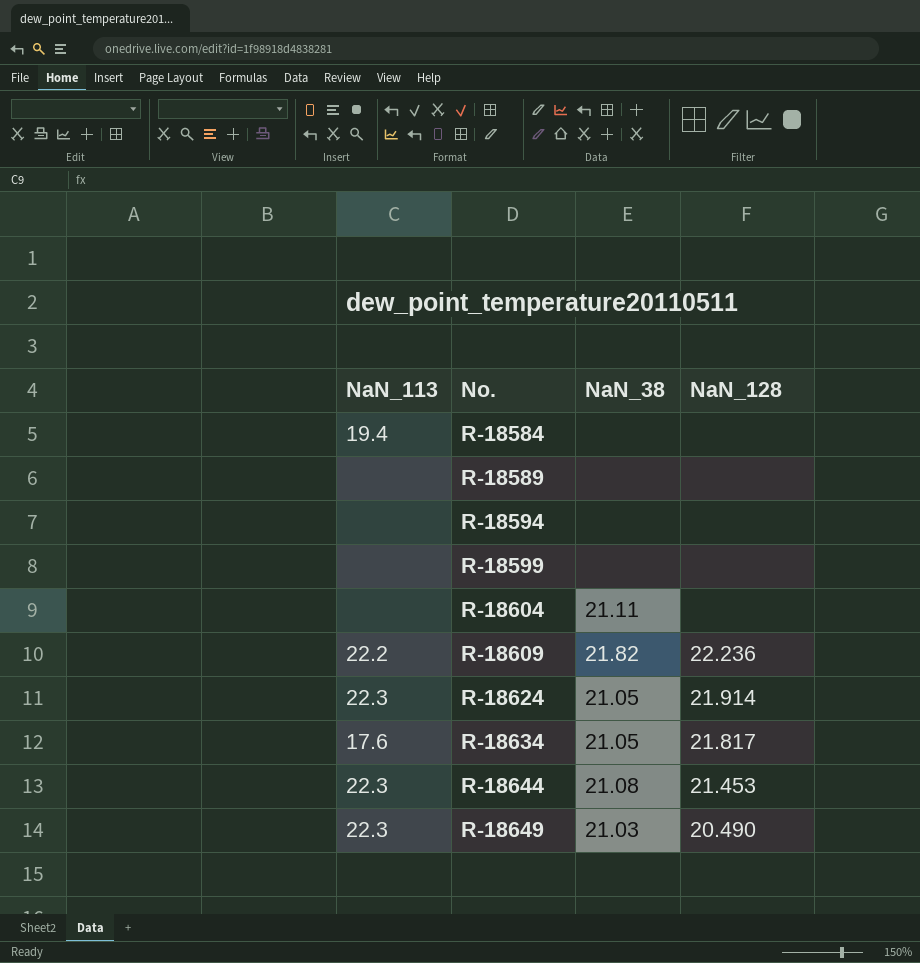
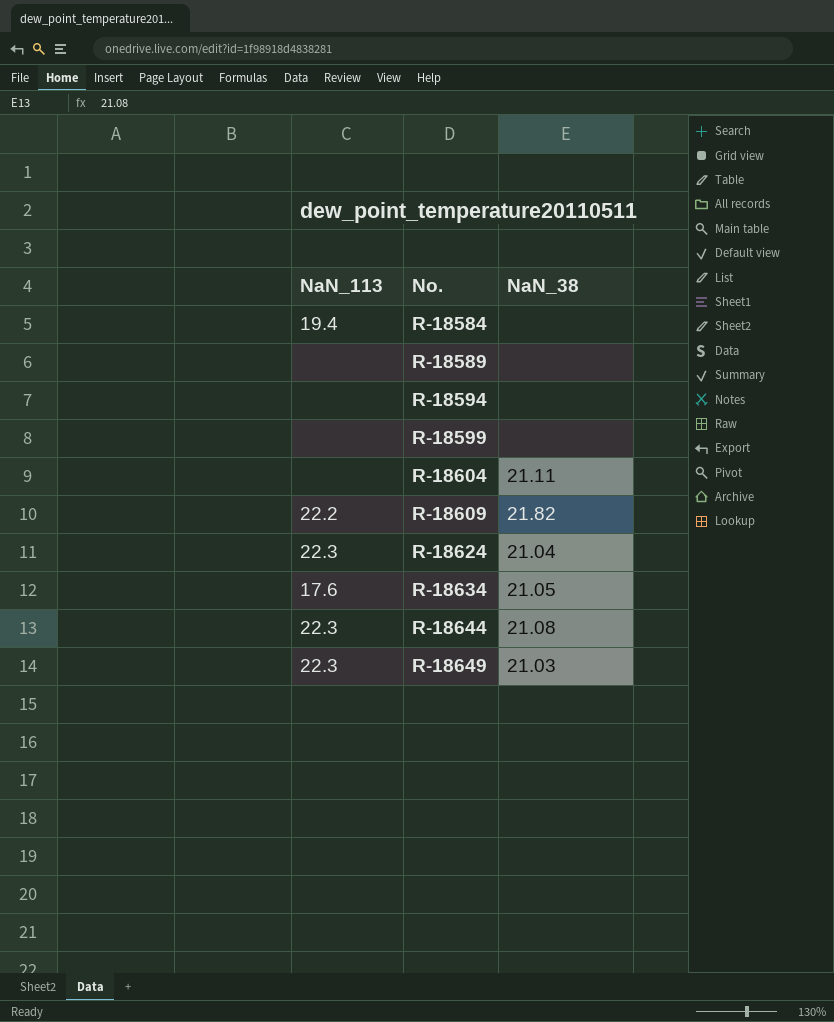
column NaN_128 | position: 4 -> none
R-18624 | NaN_38: 21.05 -> 21.04

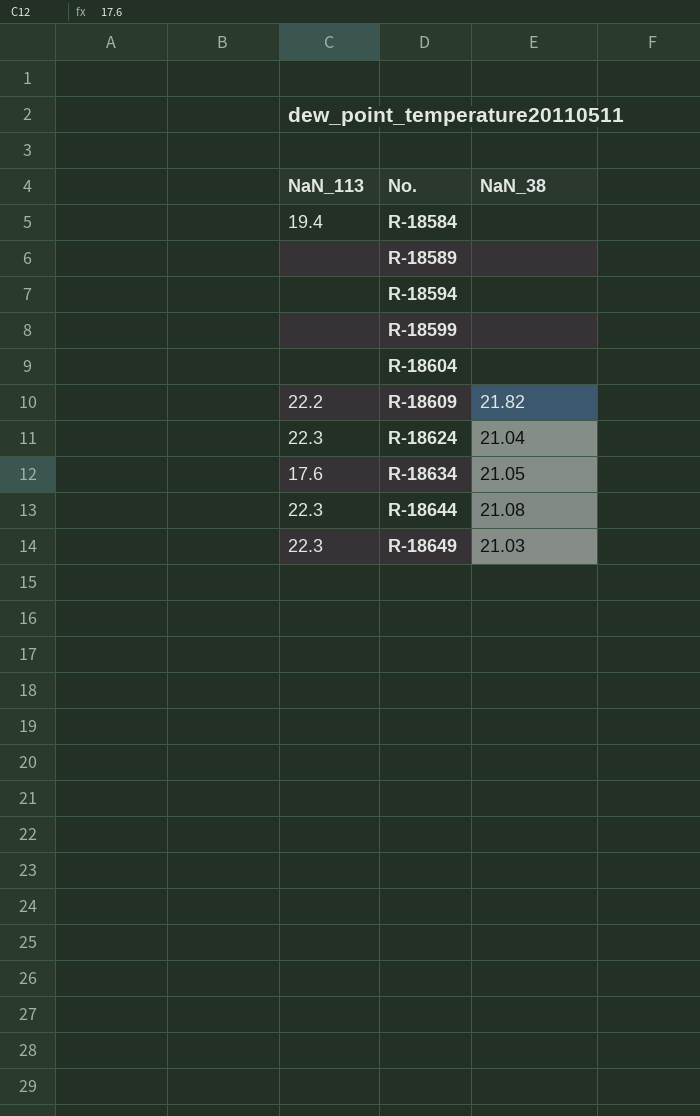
R-18604 | NaN_38: 21.11 -> none

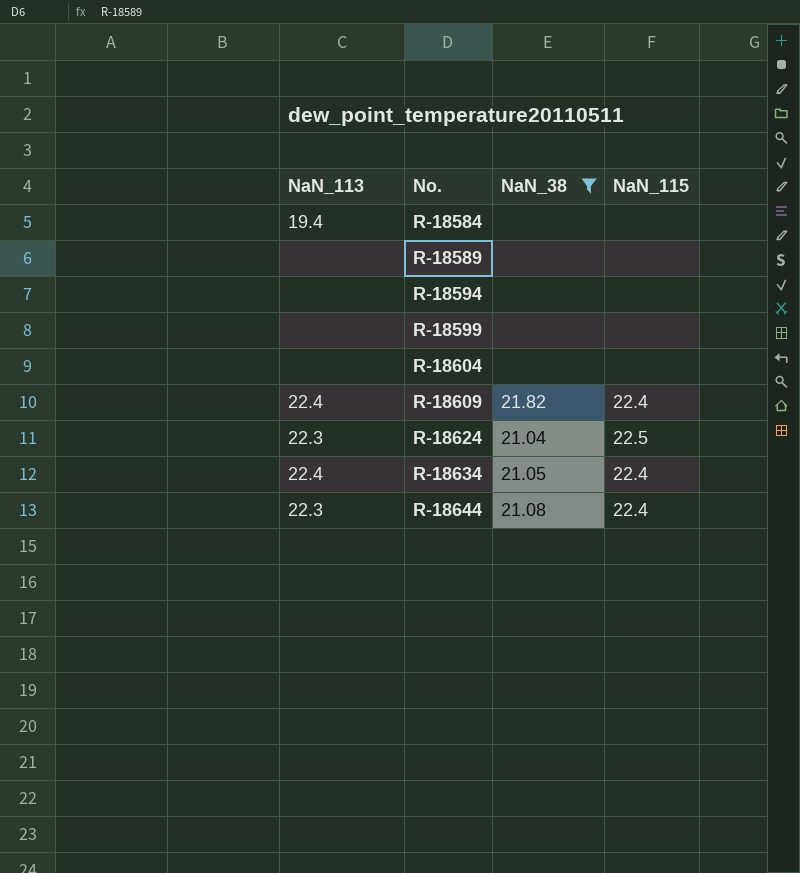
filter: none -> NaN_38 != 21.03
column NaN_115 | position: none -> 4
R-18609 | NaN_113: 22.2 -> 22.4
R-18634 | NaN_113: 17.6 -> 22.4

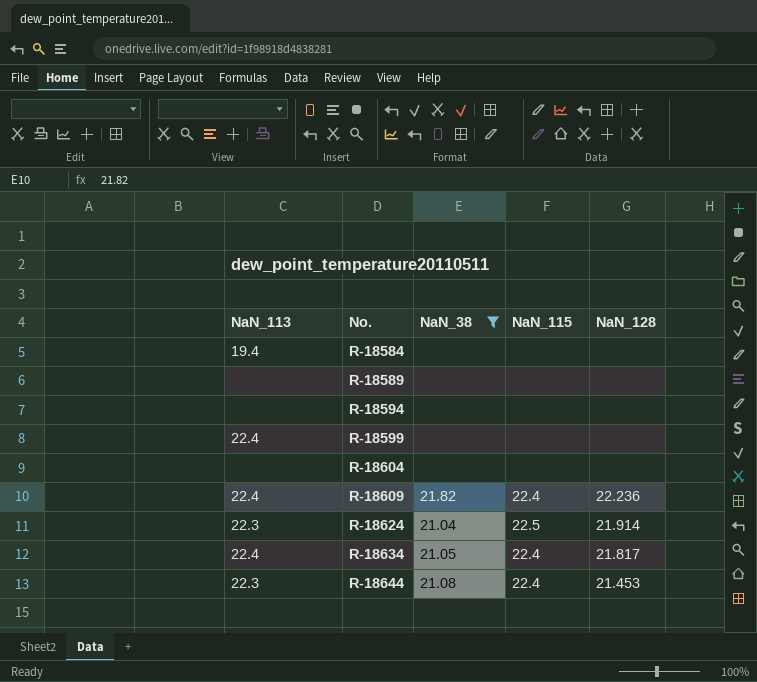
column NaN_128 | position: none -> 5
R-18599 | NaN_113: none -> 22.4

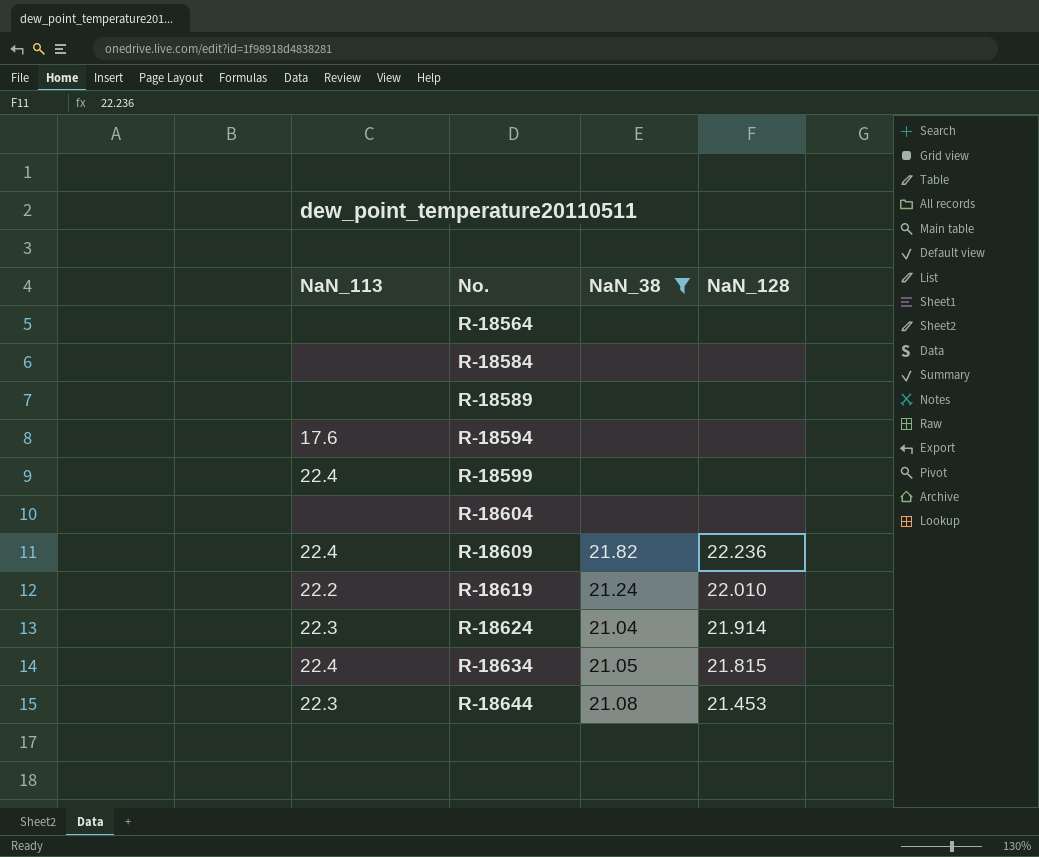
column NaN_115 | position: 4 -> none
row R-18564: none -> none | none | none
R-18584 | NaN_113: 19.4 -> none
R-18594 | NaN_113: none -> 17.6
row R-18619: none -> 22.2 | 21.24 | 22.010
R-18634 | NaN_128: 21.817 -> 21.815

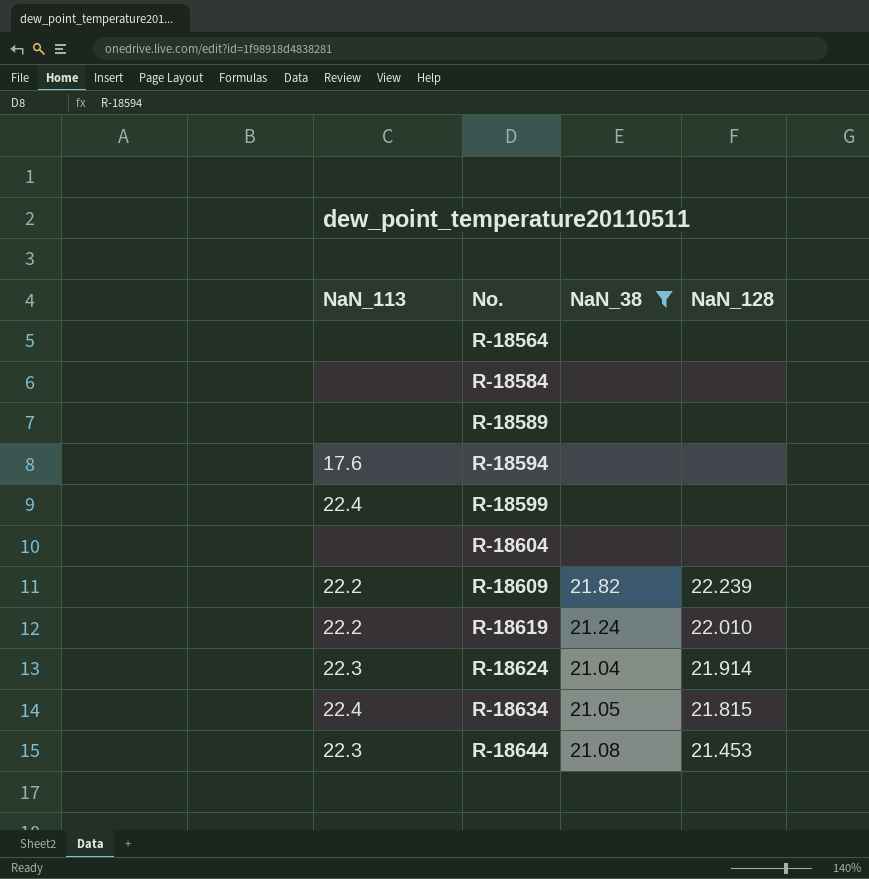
R-18609 | NaN_113: 22.4 -> 22.2
R-18609 | NaN_128: 22.236 -> 22.239

